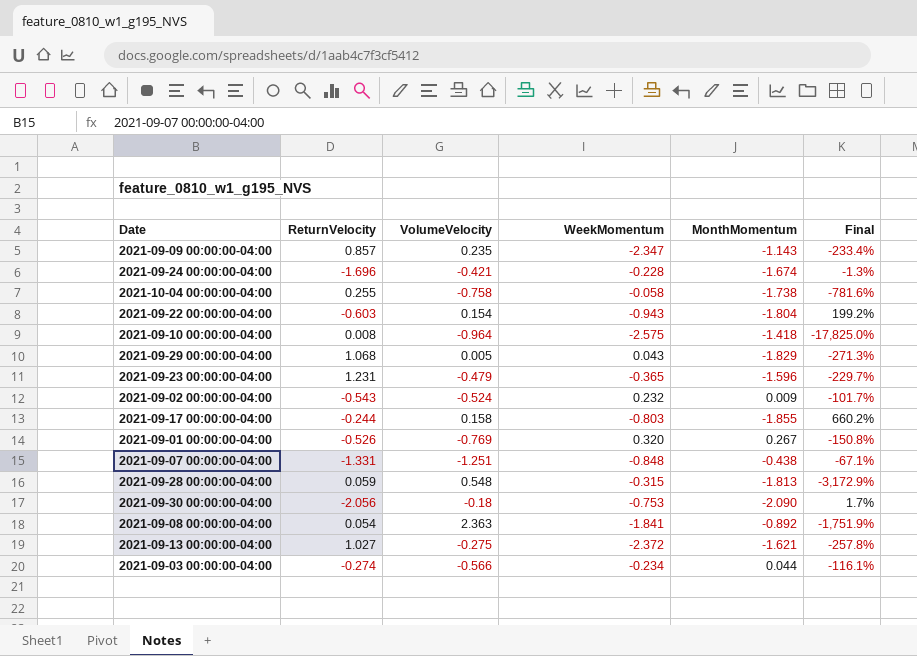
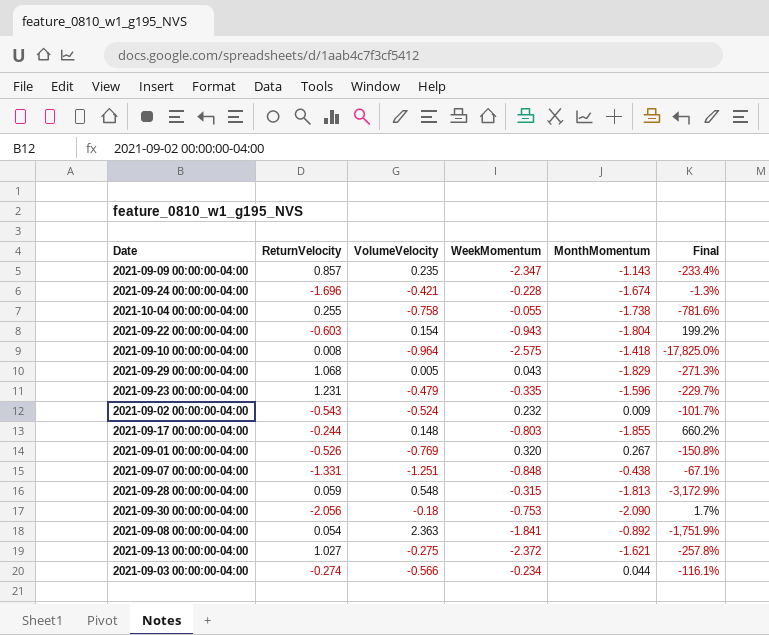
2021-10-04 00:00:00-04:00 | WeekMomentum: -0.058 -> -0.055
2021-09-23 00:00:00-04:00 | WeekMomentum: -0.365 -> -0.335
2021-09-17 00:00:00-04:00 | VolumeVelocity: 0.158 -> 0.148

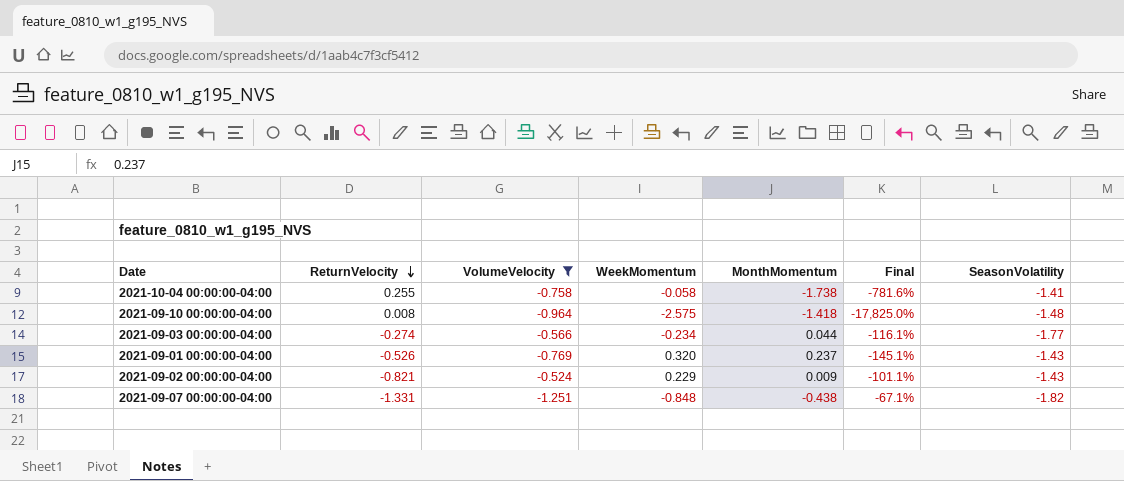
filter: none -> VolumeVelocity <= -0.524
row order: none -> ReturnVelocity descending
column SeasonVolatility | position: none -> 7
2021-10-04 00:00:00-04:00 | WeekMomentum: -0.055 -> -0.058
2021-09-01 00:00:00-04:00 | MonthMomentum: 0.267 -> 0.237
2021-09-01 00:00:00-04:00 | Final: -150.8% -> -145.1%
2021-09-02 00:00:00-04:00 | ReturnVelocity: -0.543 -> -0.821
2021-09-02 00:00:00-04:00 | WeekMomentum: 0.232 -> 0.229
2021-09-02 00:00:00-04:00 | Final: -101.7% -> -101.1%

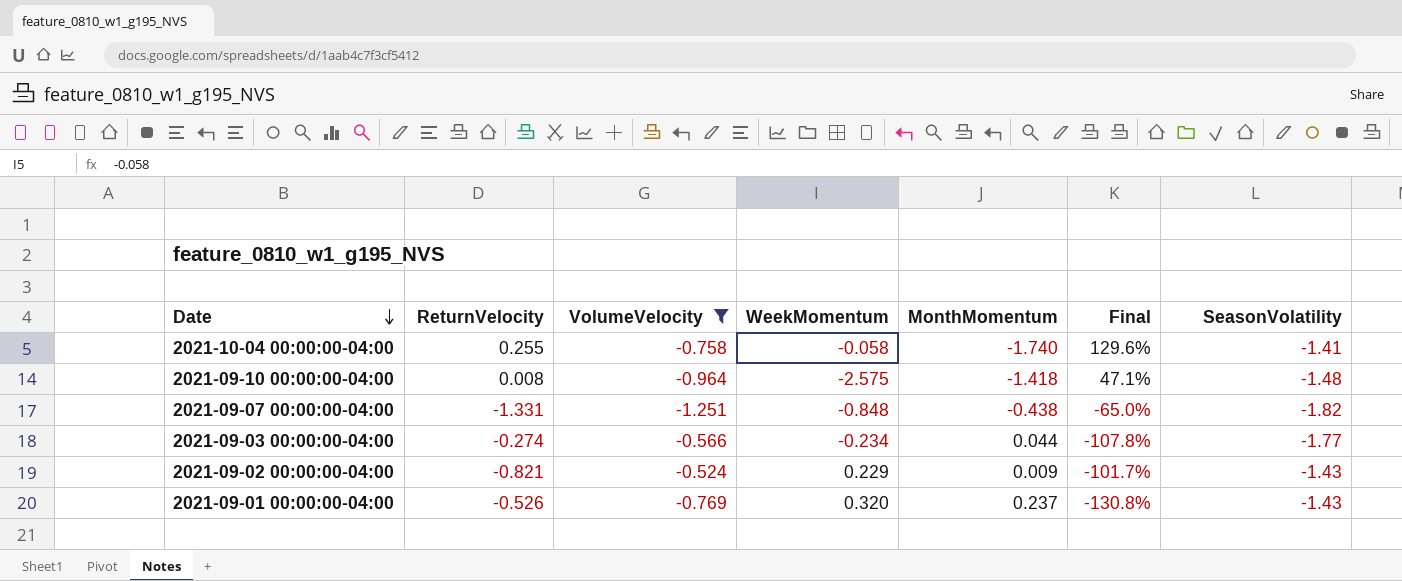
row order: ReturnVelocity descending -> Date descending
column Final | formula: ([MonthMomentum] - [ReturnVelocity]) / [ReturnVelocity] -> ([MonthMomentum] - [VolumeVelocity]) / [VolumeVelocity]
2021-10-04 00:00:00-04:00 | MonthMomentum: -1.738 -> -1.740

